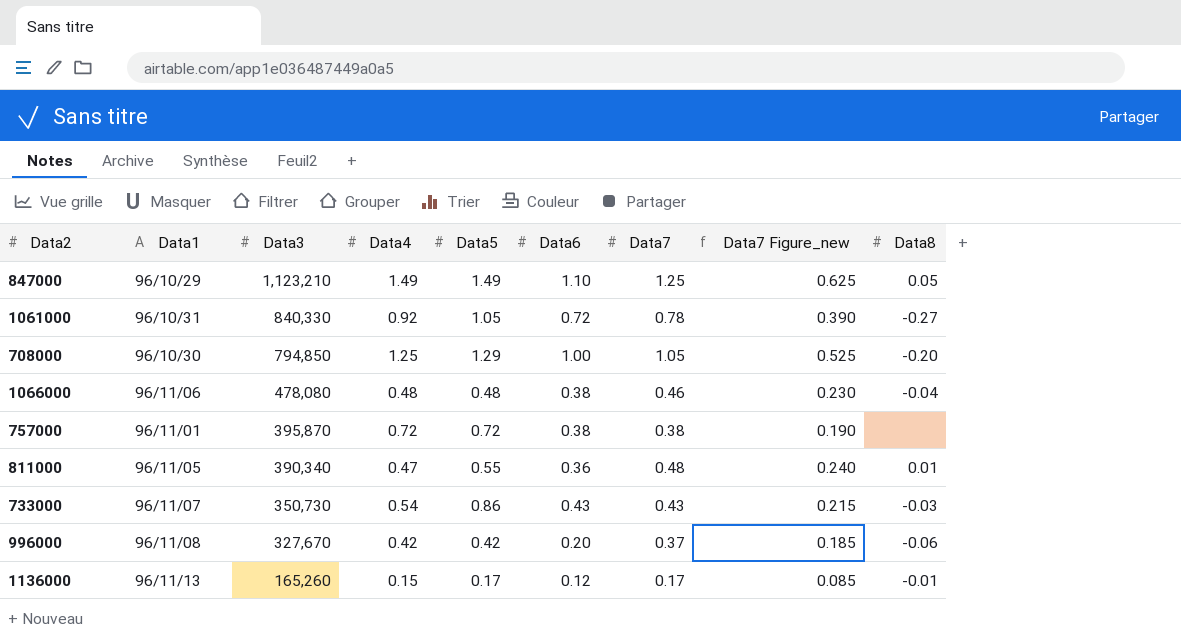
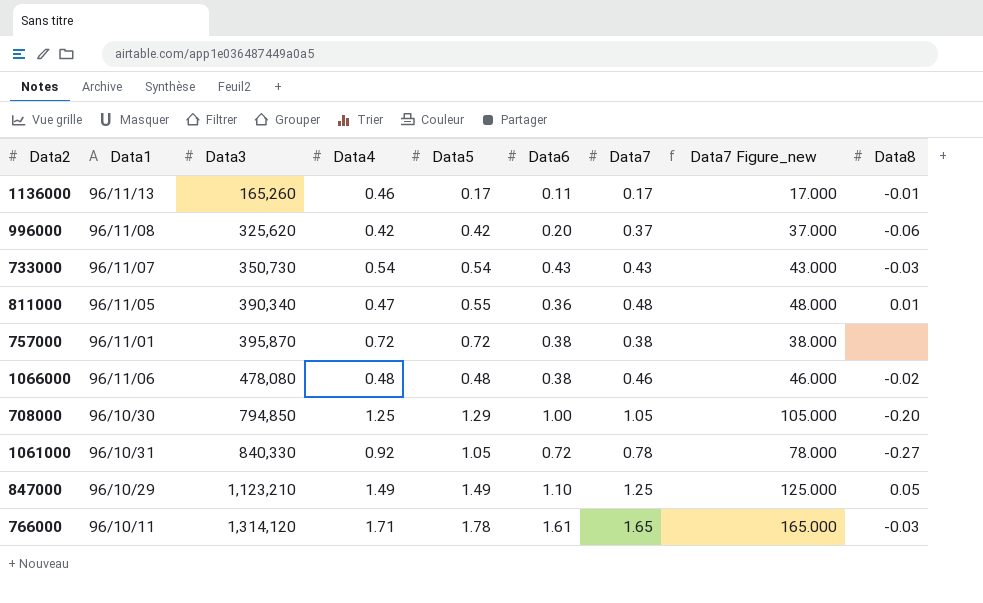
row order: Data3 descending -> Data3 ascending
column Data7 Figure_new | formula: [Data7] * 0.5 -> [Data7] * 100
1136000 | Data4: 0.15 -> 0.46
1136000 | Data6: 0.12 -> 0.11
996000 | Data3: 327,670 -> 325,620
733000 | Data5: 0.86 -> 0.54
1066000 | Data8: -0.04 -> -0.02
row 766000: none -> 96/10/11 | 1,314,120 | 1.71 | 1.78 | 1.61 | 1.65 | 165.000 | -0.03

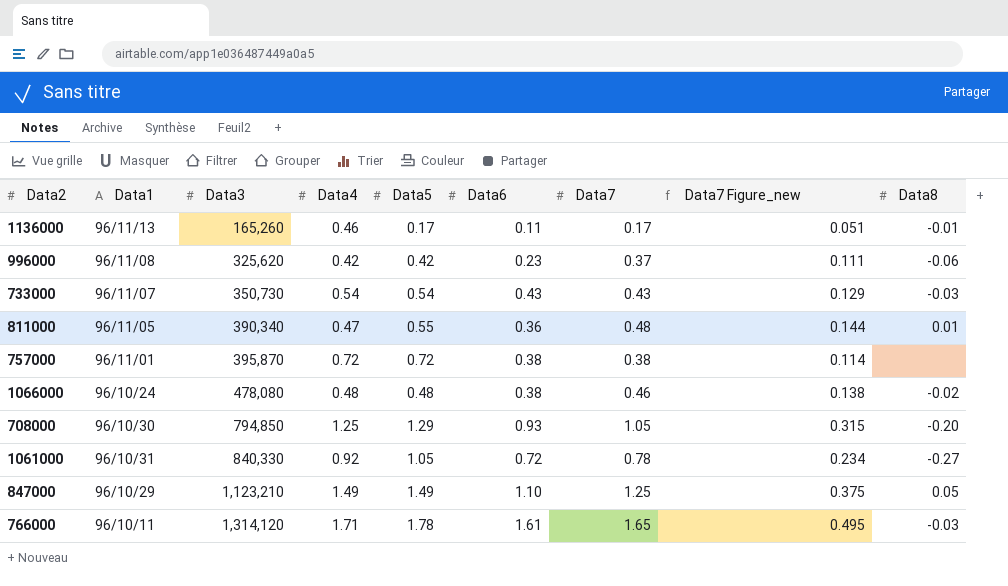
column Data7 Figure_new | formula: [Data7] * 100 -> [Data7] * 0.3
996000 | Data6: 0.20 -> 0.23
1066000 | Data1: 96/11/06 -> 96/10/24
708000 | Data6: 1.00 -> 0.93

